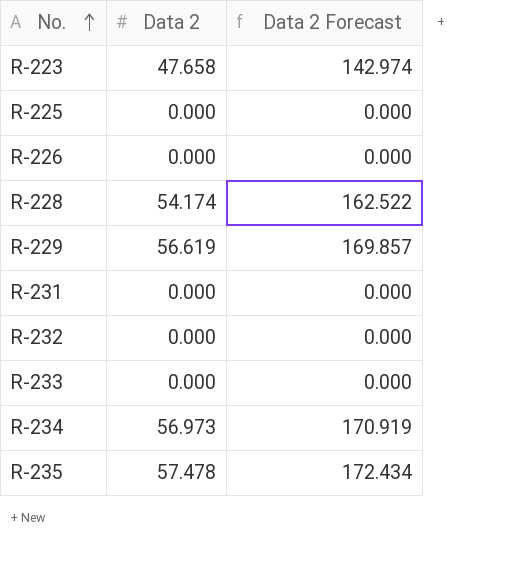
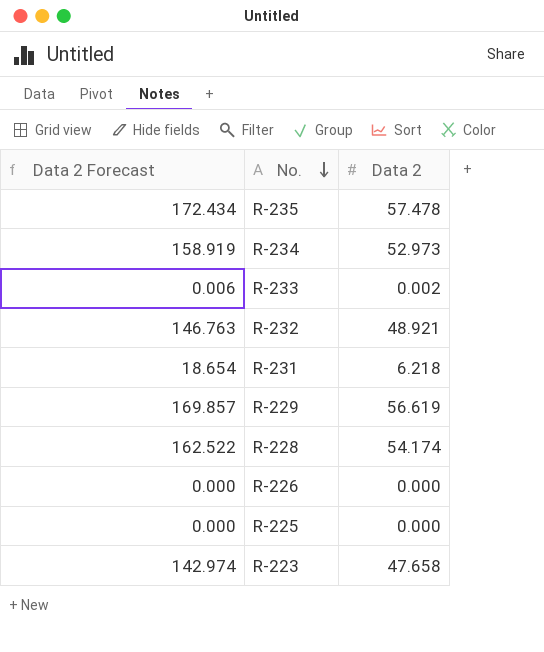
row order: No. ascending -> No. descending
column Data 2 Forecast | position: 3 -> 1
R-234 | Data 2 Forecast: 170.919 -> 158.919
R-234 | Data 2: 56.973 -> 52.973
R-233 | Data 2 Forecast: 0.000 -> 0.006
R-233 | Data 2: 0.000 -> 0.002
R-232 | Data 2 Forecast: 0.000 -> 146.763
R-232 | Data 2: 0.000 -> 48.921
R-231 | Data 2 Forecast: 0.000 -> 18.654
R-231 | Data 2: 0.000 -> 6.218

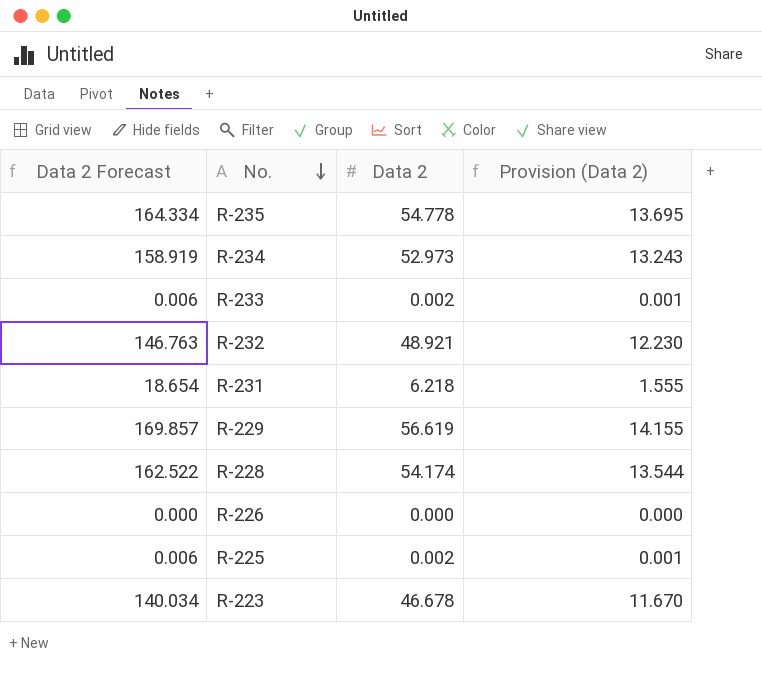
column Provision (Data 2) | formula: none -> [Data 2] * 0.25
R-235 | Data 2 Forecast: 172.434 -> 164.334
R-235 | Data 2: 57.478 -> 54.778
R-225 | Data 2 Forecast: 0.000 -> 0.006
R-225 | Data 2: 0.000 -> 0.002
R-223 | Data 2 Forecast: 142.974 -> 140.034
R-223 | Data 2: 47.658 -> 46.678

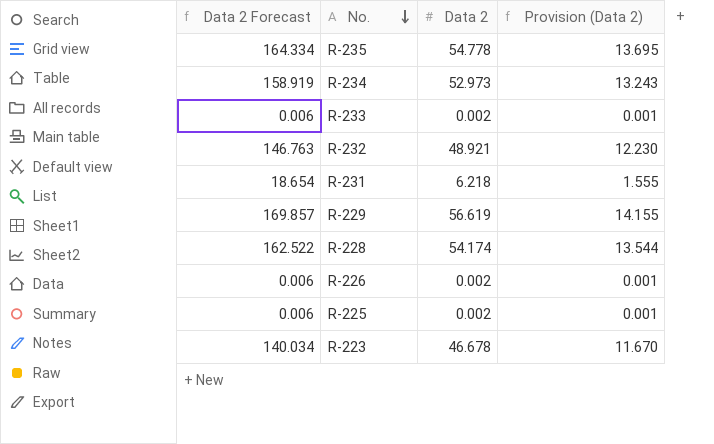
R-226 | Data 2 Forecast: 0.000 -> 0.006
R-226 | Data 2: 0.000 -> 0.002
R-226 | Provision (Data 2): 0.000 -> 0.001

